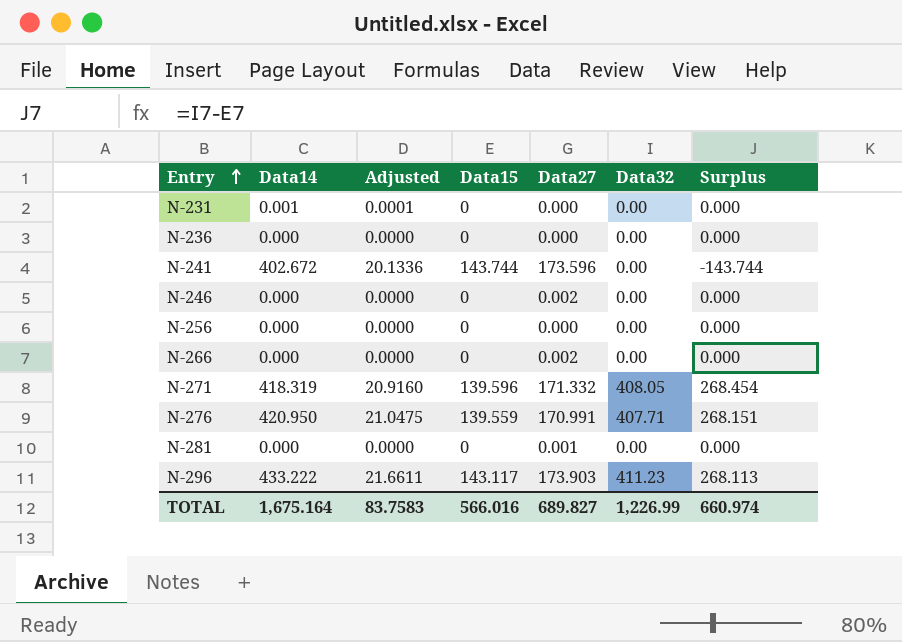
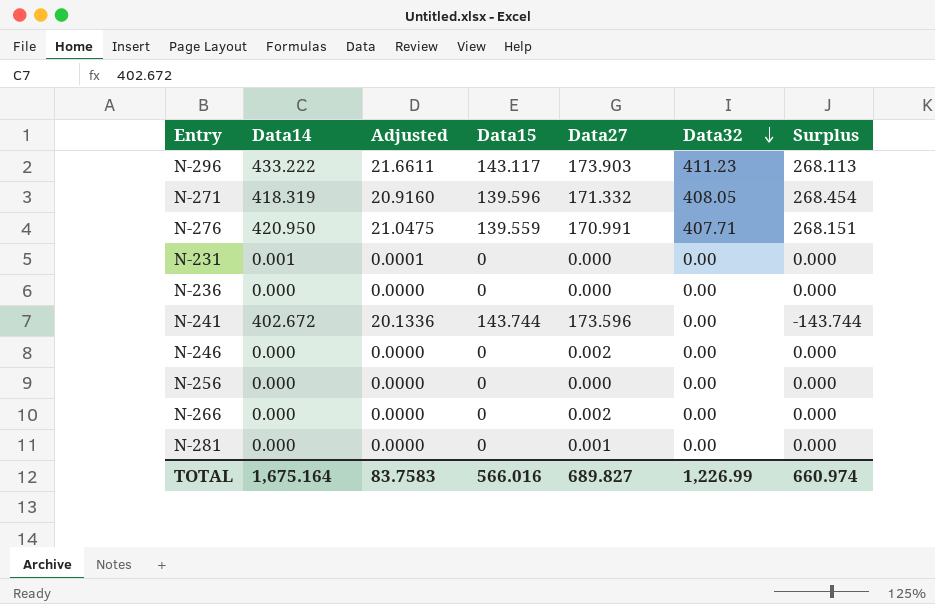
row order: Entry ascending -> Data32 descending

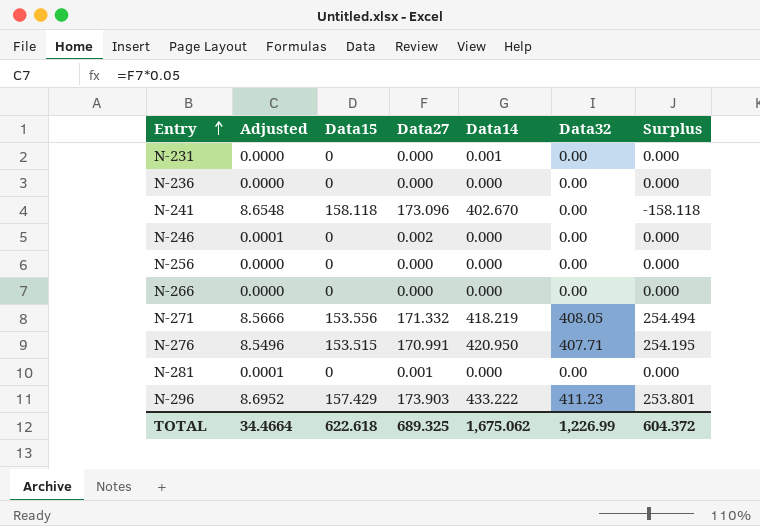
row order: Data32 descending -> Entry ascending
column Adjusted | formula: [Data14] * 0.05 -> [Data27] * 0.05
column Data14 | position: 2 -> 5
N-241 | Data15: 143.744 -> 158.118
N-241 | Data27: 173.596 -> 173.096
N-241 | Data14: 402.672 -> 402.670
N-241 | Surplus: -143.744 -> -158.118
N-266 | Data27: 0.002 -> 0.000
N-271 | Data15: 139.596 -> 153.556
N-271 | Data14: 418.319 -> 418.219
N-271 | Surplus: 268.454 -> 254.494
N-276 | Data15: 139.559 -> 153.515
N-276 | Surplus: 268.151 -> 254.195
N-296 | Data15: 143.117 -> 157.429
N-296 | Surplus: 268.113 -> 253.801
TOTAL | Adjusted: 83.7583 -> 34.4664
TOTAL | Data15: 566.016 -> 622.618
TOTAL | Data27: 689.827 -> 689.325
TOTAL | Data14: 1,675.164 -> 1,675.062
TOTAL | Surplus: 660.974 -> 604.372

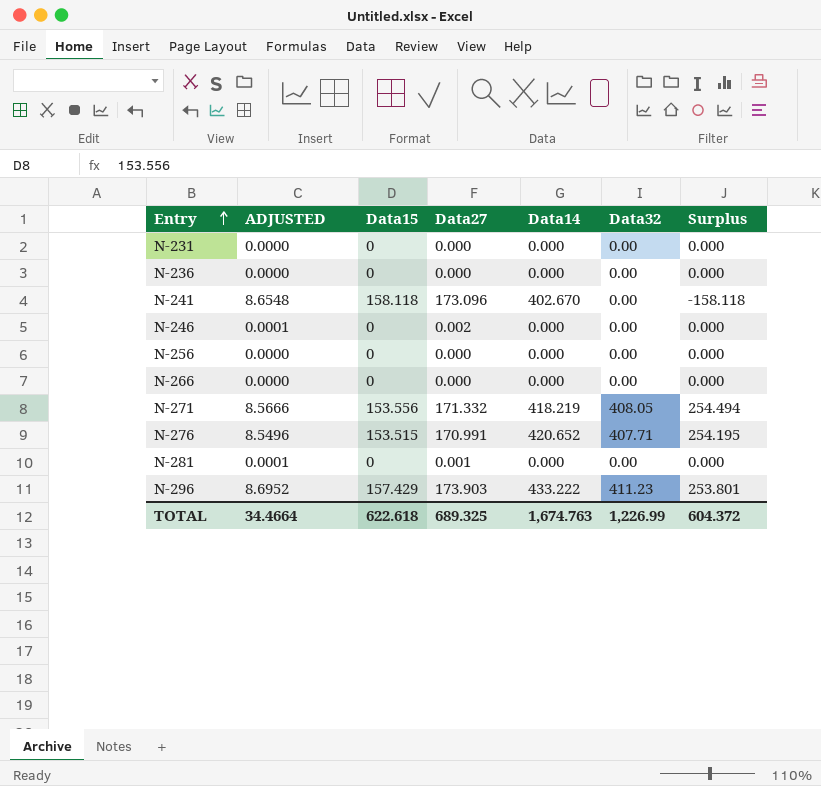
column name: Adjusted -> ADJUSTED
N-231 | Data14: 0.001 -> 0.000
N-276 | Data14: 420.950 -> 420.652
TOTAL | Data14: 1,675.062 -> 1,674.763

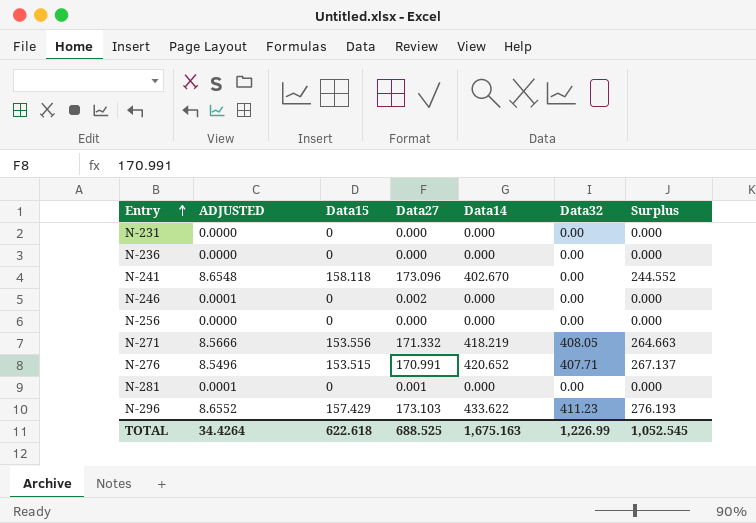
column Surplus | formula: [Data32] - [Data15] -> [Data14] - [Data15]
row N-266: 0.0000 | 0 | 0.000 | 0.000 | 0.00 | 0.000 -> none
N-296 | ADJUSTED: 8.6952 -> 8.6552
N-296 | Data27: 173.903 -> 173.103
N-296 | Data14: 433.222 -> 433.622
TOTAL | ADJUSTED: 34.4664 -> 34.4264
TOTAL | Data27: 689.325 -> 688.525
TOTAL | Data14: 1,674.763 -> 1,675.163
TOTAL | Surplus: 604.372 -> 1,052.545

